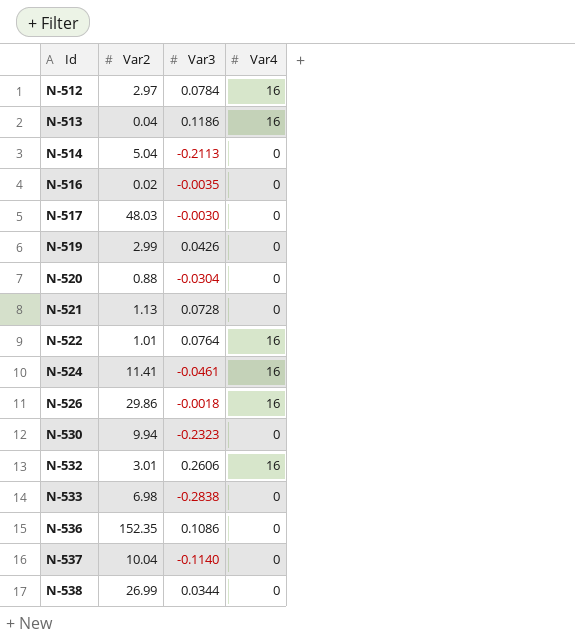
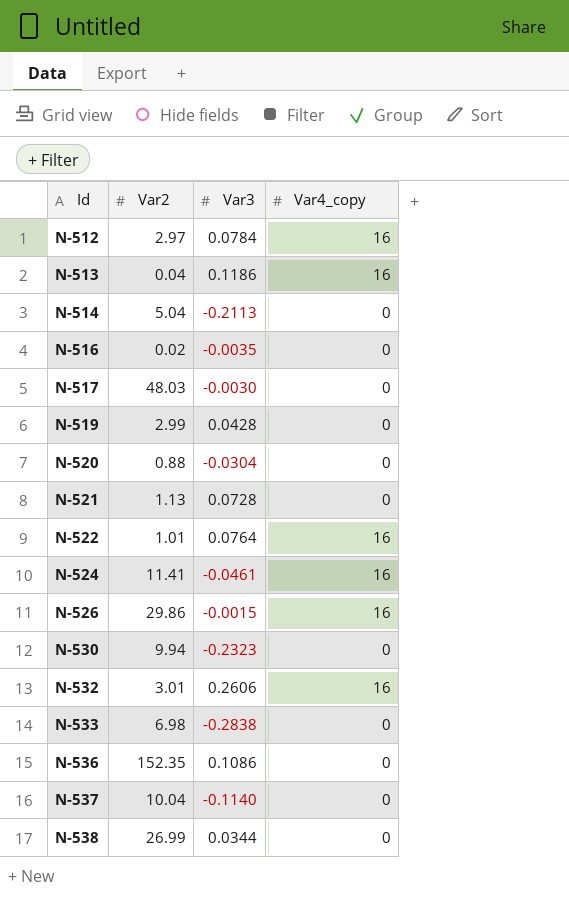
column name: Var4 -> Var4_copy
N-519 | Var3: 0.0426 -> 0.0428
N-526 | Var3: -0.0018 -> -0.0015

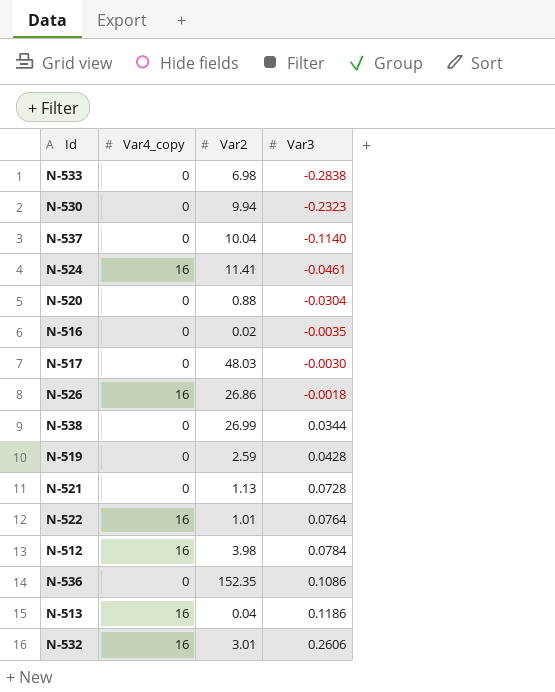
row order: Id ascending -> Var3 ascending
column Var4_copy | position: 4 -> 2
row N-514: 5.04 | -0.2113 | 0 -> none
N-526 | Var2: 29.86 -> 26.86
N-526 | Var3: -0.0015 -> -0.0018
N-519 | Var2: 2.99 -> 2.59
N-512 | Var2: 2.97 -> 3.98

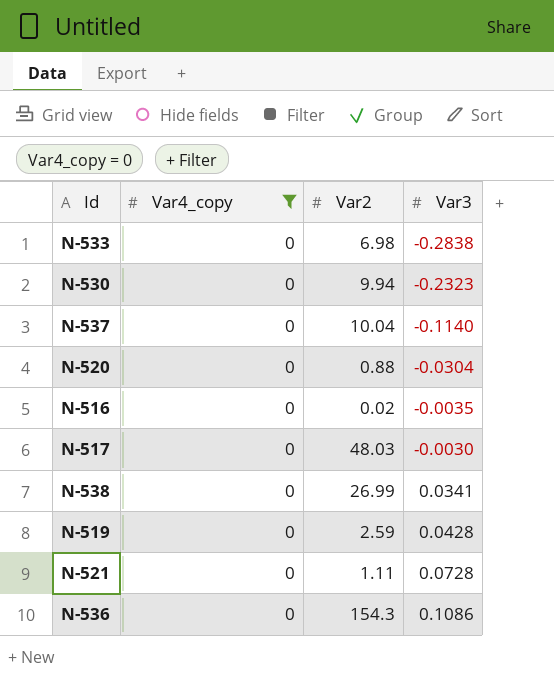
filter: none -> Var4_copy = 0
N-538 | Var3: 0.0344 -> 0.0341
N-521 | Var2: 1.13 -> 1.11
N-536 | Var2: 152.35 -> 154.3

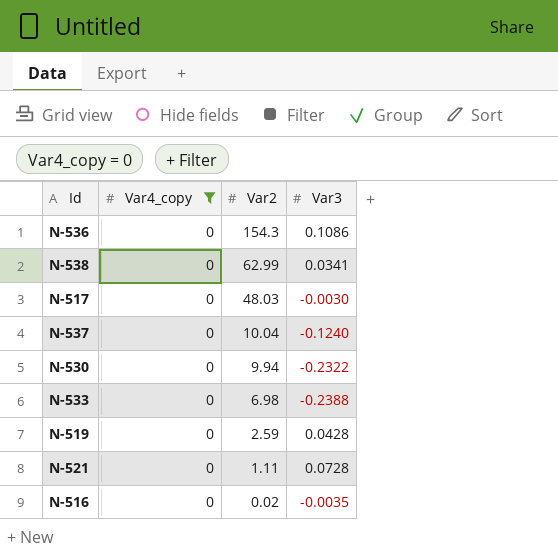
row order: Var3 ascending -> Var2 descending
row N-520: 0 | 0.88 | -0.0304 -> none
N-538 | Var2: 26.99 -> 62.99
N-537 | Var3: -0.1140 -> -0.1240
N-530 | Var3: -0.2323 -> -0.2322
N-533 | Var3: -0.2838 -> -0.2388

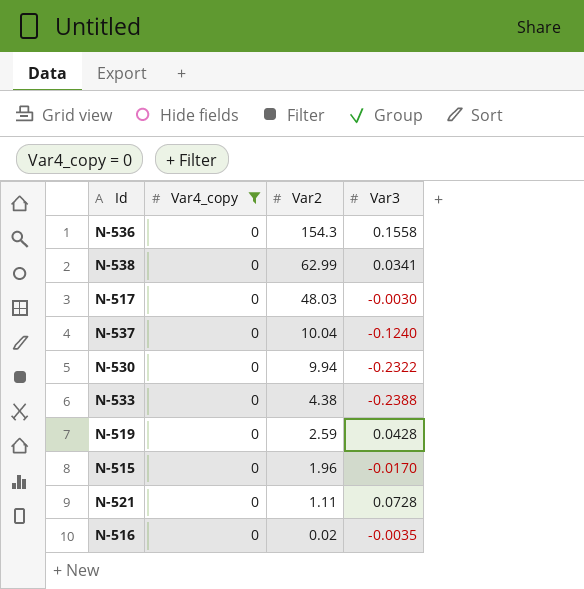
N-536 | Var3: 0.1086 -> 0.1558
N-533 | Var2: 6.98 -> 4.38
row N-515: none -> 0 | 1.96 | -0.0170

